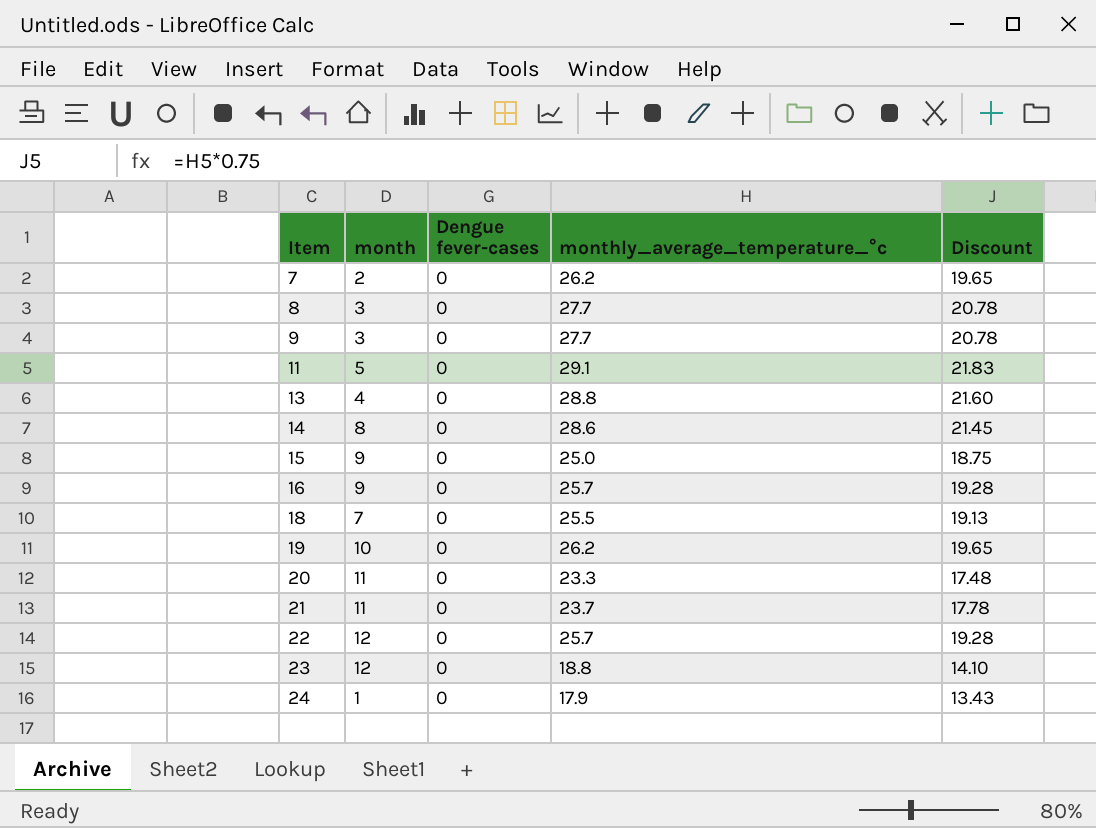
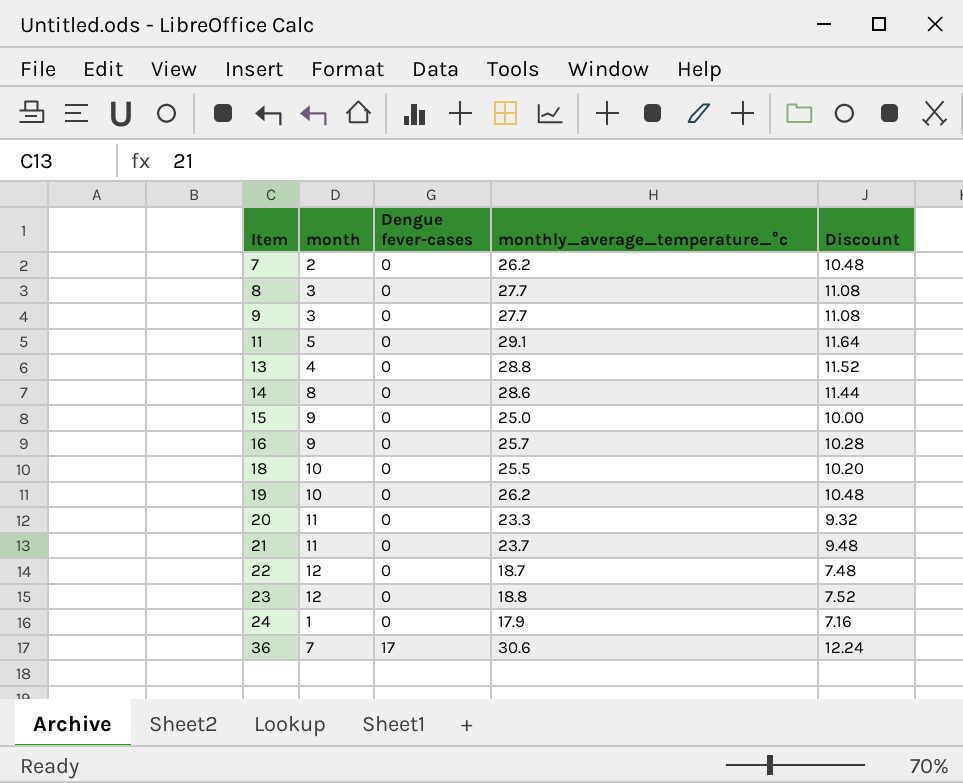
column Discount | formula: [monthly_average_temperature_°c] * 0.75 -> [monthly_average_temperature_°c] * 0.4
18 | month: 7 -> 10
22 | monthly_average_temperature_°c: 25.7 -> 18.7
row 36: none -> 7 | 17 | 30.6 | 12.24

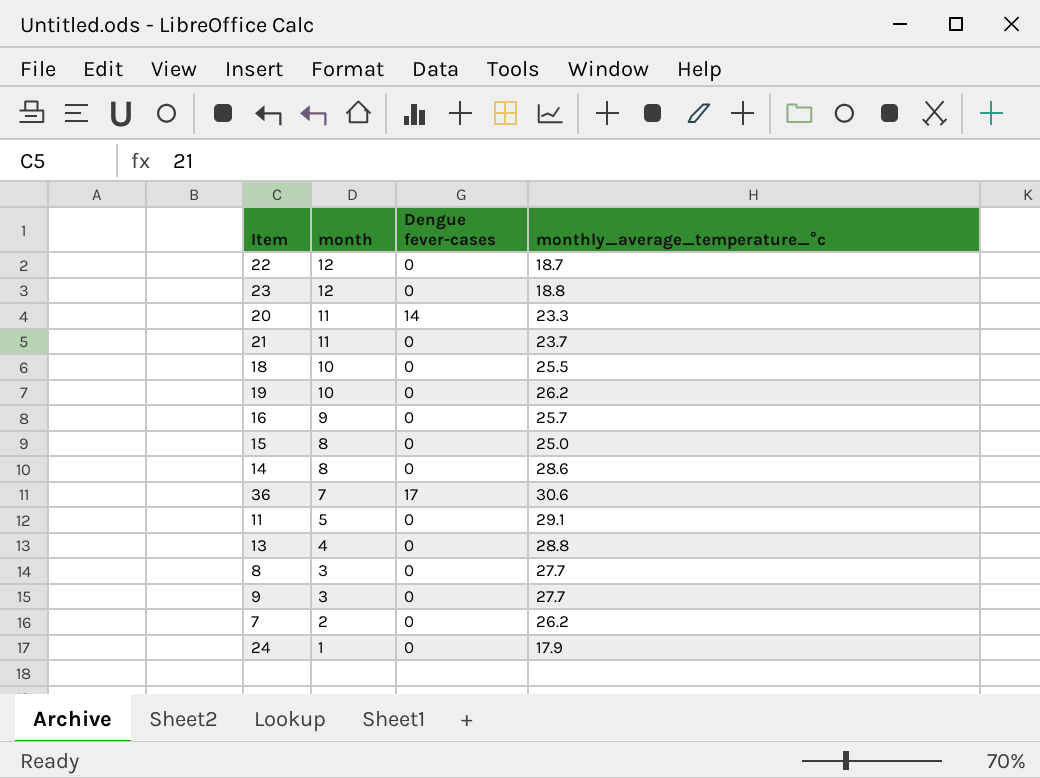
row order: Item ascending -> month descending
column Discount | formula: [monthly_average_temperature_°c] * 0.4 -> none
20 | Dengue fever-cases: 0 -> 14
15 | month: 9 -> 8

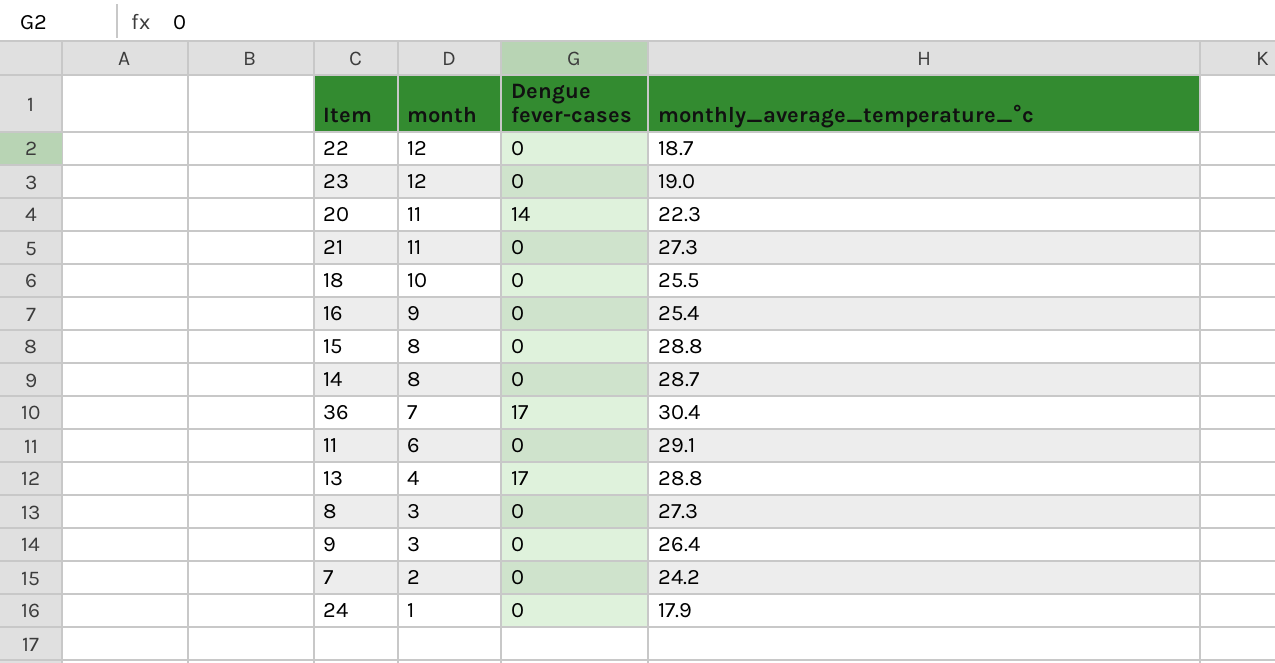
row 19: 10 | 0 | 26.2 -> none
23 | monthly_average_temperature_°c: 18.8 -> 19.0
20 | monthly_average_temperature_°c: 23.3 -> 22.3
21 | monthly_average_temperature_°c: 23.7 -> 27.3
16 | monthly_average_temperature_°c: 25.7 -> 25.4
15 | monthly_average_temperature_°c: 25.0 -> 28.8
14 | monthly_average_temperature_°c: 28.6 -> 28.7
36 | monthly_average_temperature_°c: 30.6 -> 30.4
11 | month: 5 -> 6
13 | Dengue fever-cases: 0 -> 17
8 | monthly_average_temperature_°c: 27.7 -> 27.3
9 | monthly_average_temperature_°c: 27.7 -> 26.4
7 | monthly_average_temperature_°c: 26.2 -> 24.2

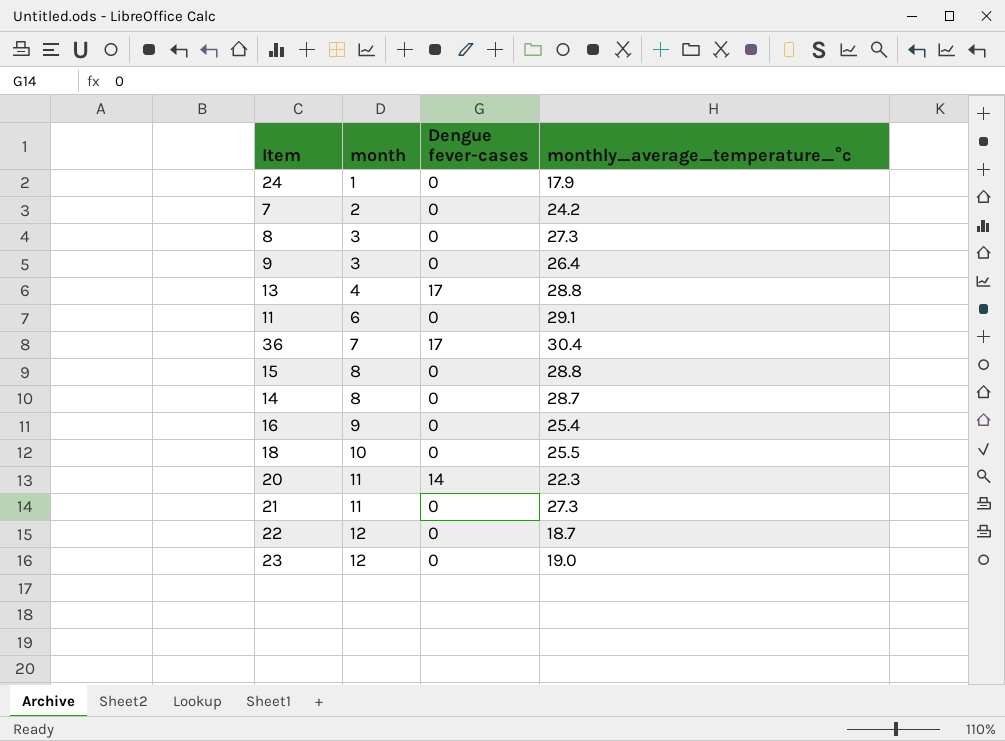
row order: month descending -> month ascending

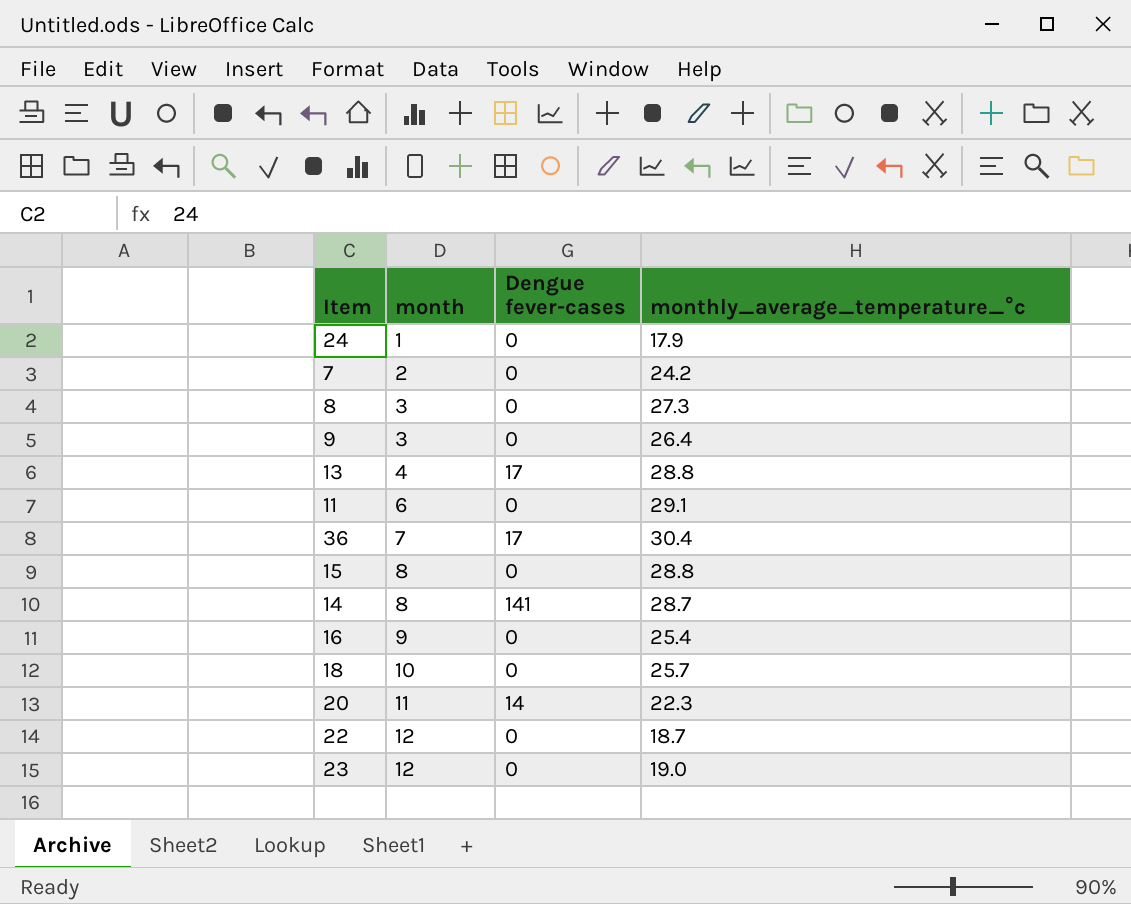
row 21: 11 | 0 | 27.3 -> none
14 | Dengue fever-cases: 0 -> 141
18 | monthly_average_temperature_°c: 25.5 -> 25.7

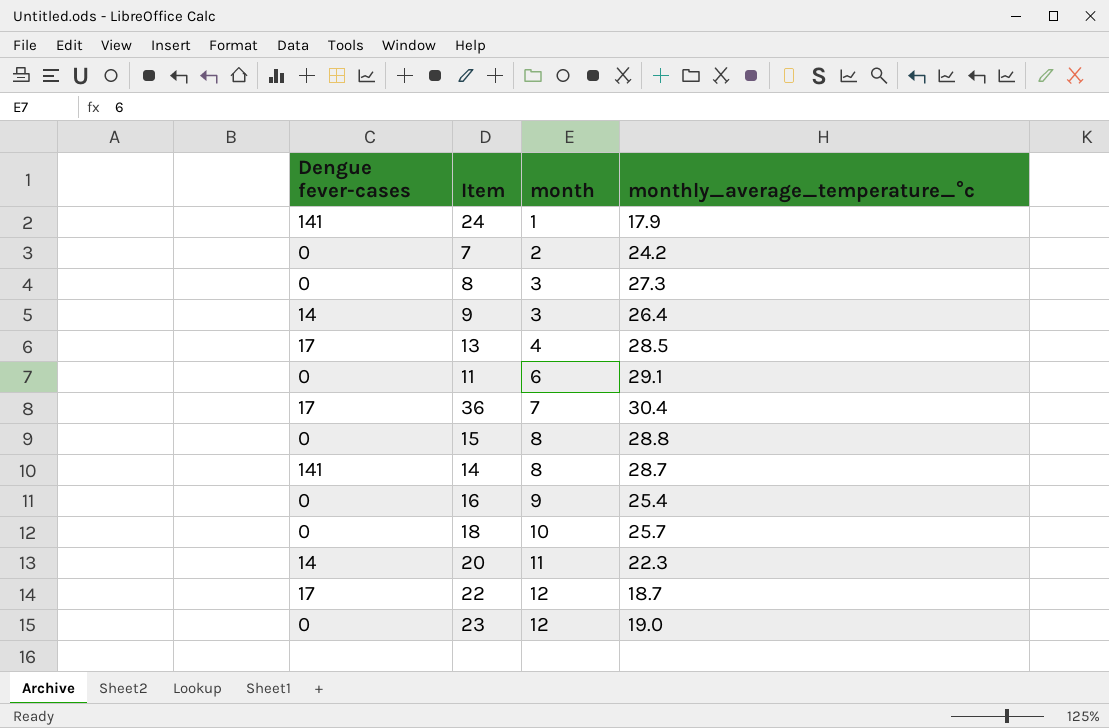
column Dengue fever-cases | position: 3 -> 1
24 | Dengue fever-cases: 0 -> 141
9 | Dengue fever-cases: 0 -> 14
13 | monthly_average_temperature_°c: 28.8 -> 28.5
22 | Dengue fever-cases: 0 -> 17

